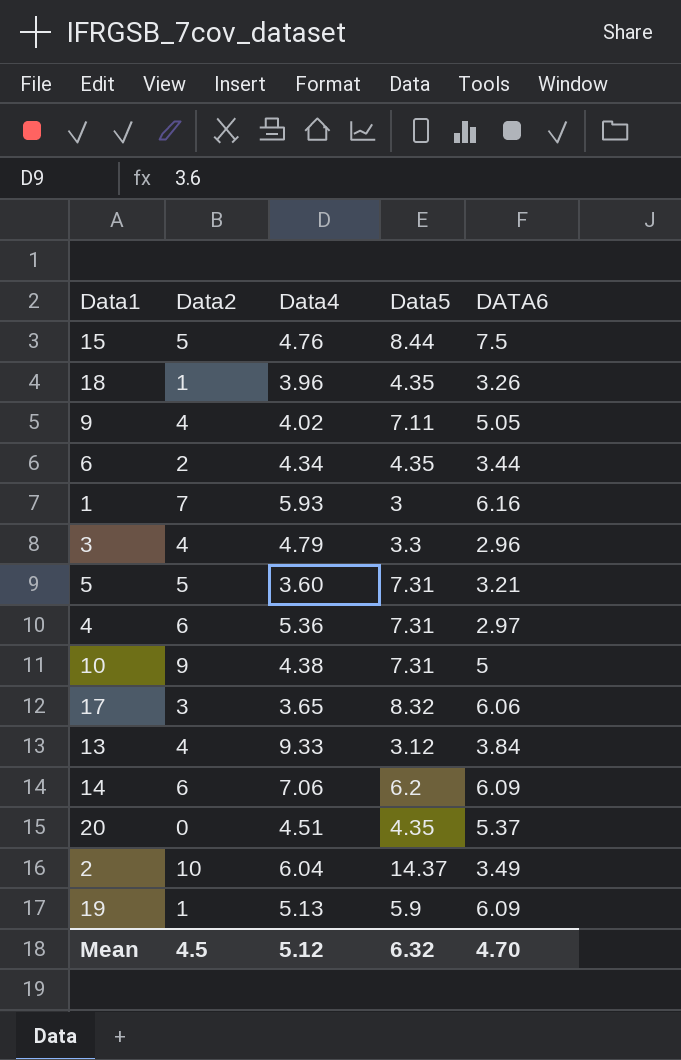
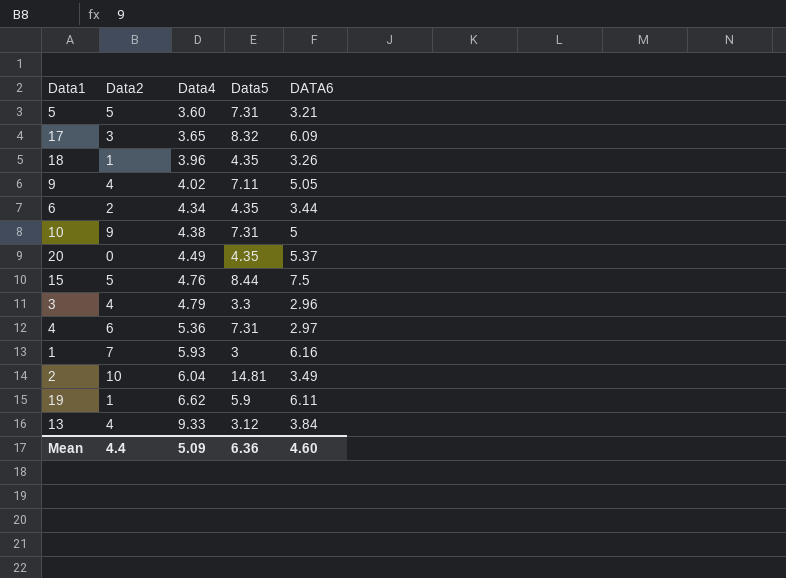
row order: none -> Data4 ascending
row 14: 6 | 7.06 | 6.2 | 6.09 -> none
17 | DATA6: 6.06 -> 6.09
20 | Data4: 4.51 -> 4.49
2 | Data5: 14.37 -> 14.81
19 | Data4: 5.13 -> 6.62
19 | DATA6: 6.09 -> 6.11
Mean | Data2: 4.5 -> 4.4
Mean | Data4: 5.12 -> 5.09
Mean | Data5: 6.32 -> 6.36
Mean | DATA6: 4.70 -> 4.60

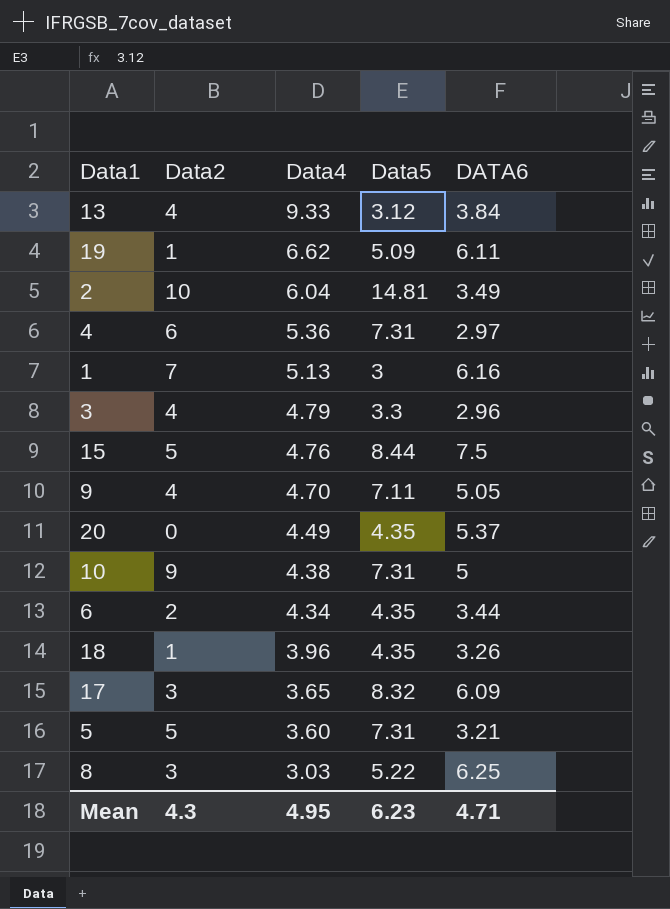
row order: Data4 ascending -> Data4 descending
19 | Data5: 5.9 -> 5.09
1 | Data4: 5.93 -> 5.13
9 | Data4: 4.02 -> 4.70
row 8: none -> 3 | 3.03 | 5.22 | 6.25
Mean | Data2: 4.4 -> 4.3
Mean | Data4: 5.09 -> 4.95
Mean | Data5: 6.36 -> 6.23
Mean | DATA6: 4.60 -> 4.71

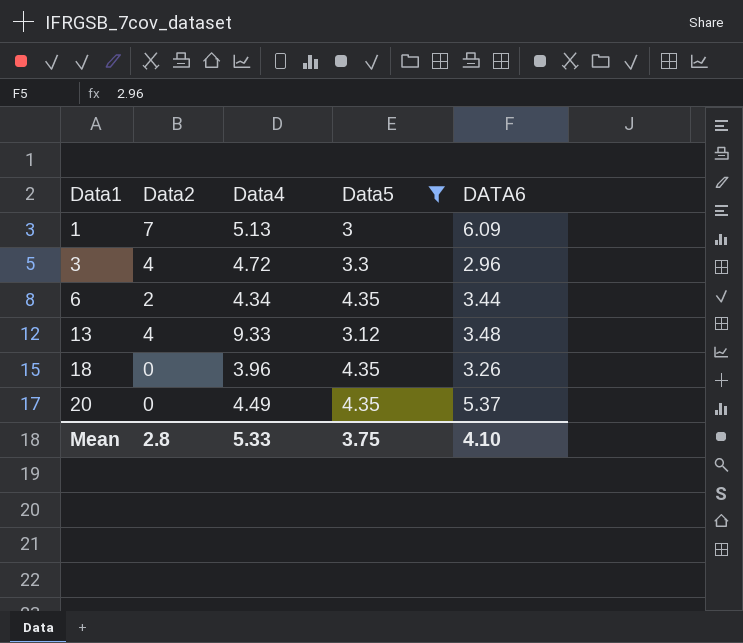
filter: none -> Data5 <= 4.35
row order: Data4 descending -> Data1 ascending
1 | DATA6: 6.16 -> 6.09
3 | Data4: 4.79 -> 4.72
13 | DATA6: 3.84 -> 3.48
18 | Data2: 1 -> 0
Mean | Data2: 4.3 -> 2.8
Mean | Data4: 4.95 -> 5.33
Mean | Data5: 6.23 -> 3.75
Mean | DATA6: 4.71 -> 4.10

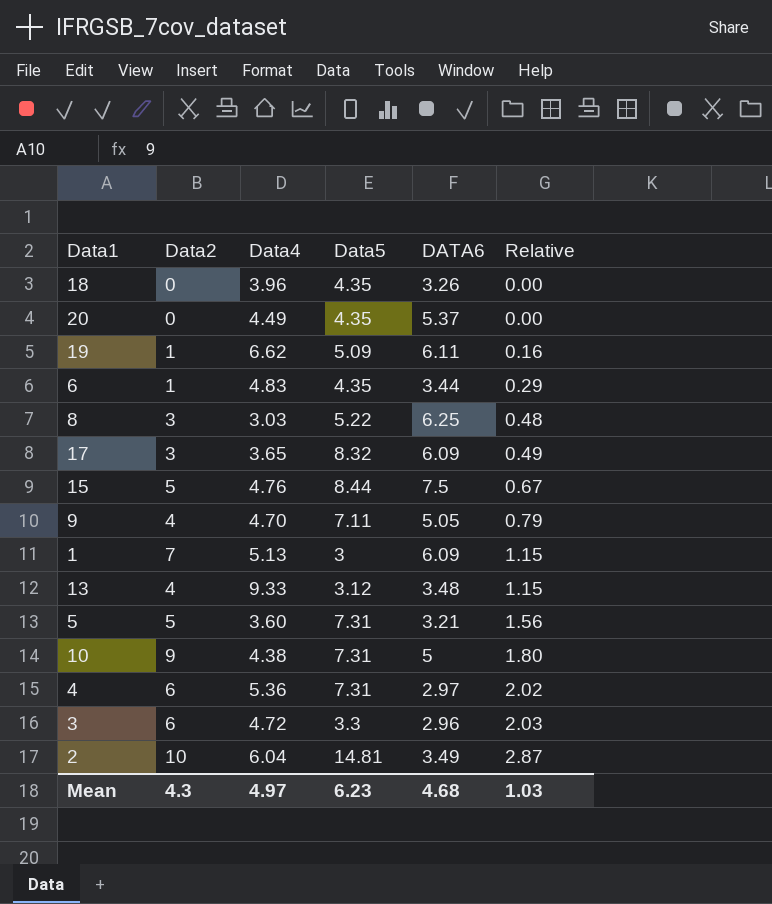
filter: Data5 <= 4.35 -> none
row order: Data1 ascending -> Relative ascending
column Relative | formula: none -> [Data2] / [DATA6]
6 | Data2: 2 -> 1
6 | Data4: 4.34 -> 4.83
3 | Data2: 4 -> 6
Mean | Data2: 2.8 -> 4.3
Mean | Data4: 5.33 -> 4.97
Mean | Data5: 3.75 -> 6.23
Mean | DATA6: 4.10 -> 4.68

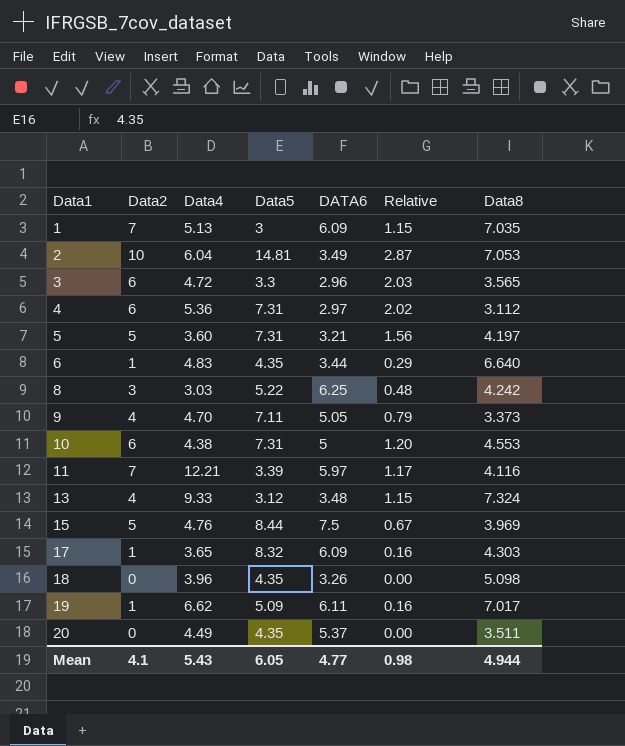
row order: Relative ascending -> Data1 ascending
column Data8 | position: none -> 7
10 | Data2: 9 -> 6
10 | Relative: 1.80 -> 1.20
row 11: none -> 7 | 12.21 | 3.39 | 5.97 | 1.17 | 4.116
17 | Data2: 3 -> 1
17 | Relative: 0.49 -> 0.16
Mean | Data2: 4.3 -> 4.1
Mean | Data4: 4.97 -> 5.43
Mean | Data5: 6.23 -> 6.05
Mean | DATA6: 4.68 -> 4.77
Mean | Relative: 1.03 -> 0.98

